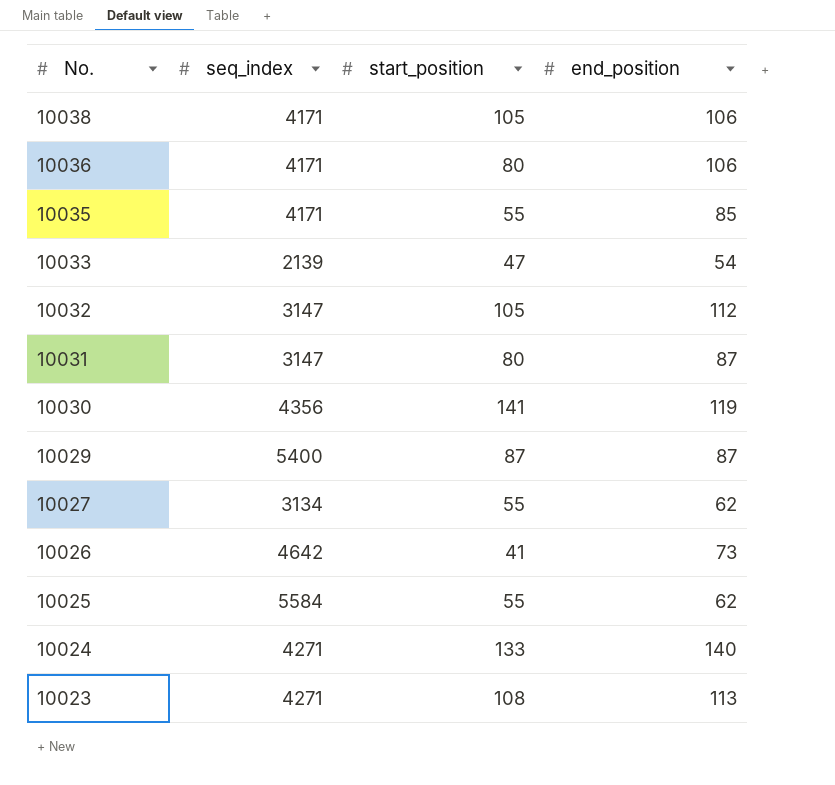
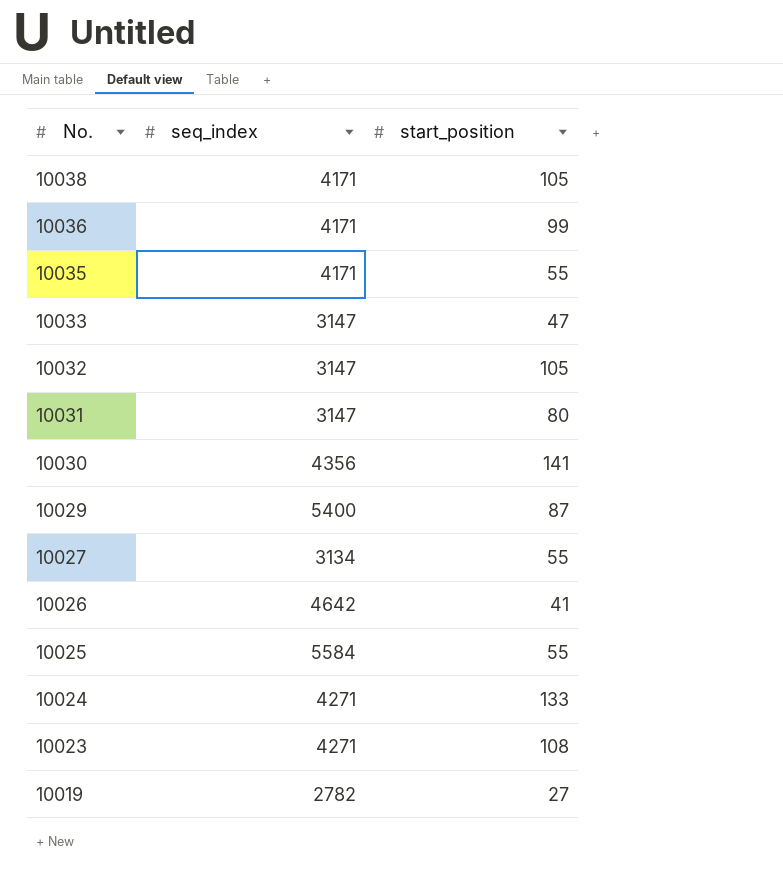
column end_position | position: 4 -> none
10036 | start_position: 80 -> 99
10033 | seq_index: 2139 -> 3147
row 10019: none -> 2782 | 27

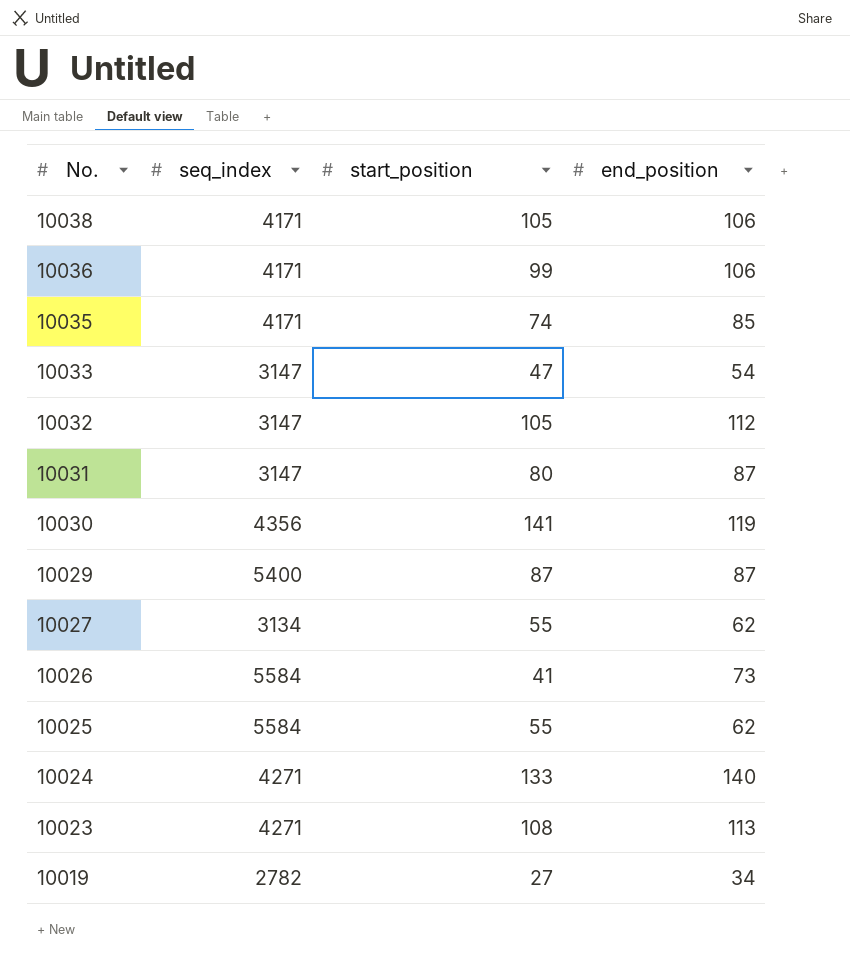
column end_position | position: none -> 4
10035 | start_position: 55 -> 74
10026 | seq_index: 4642 -> 5584

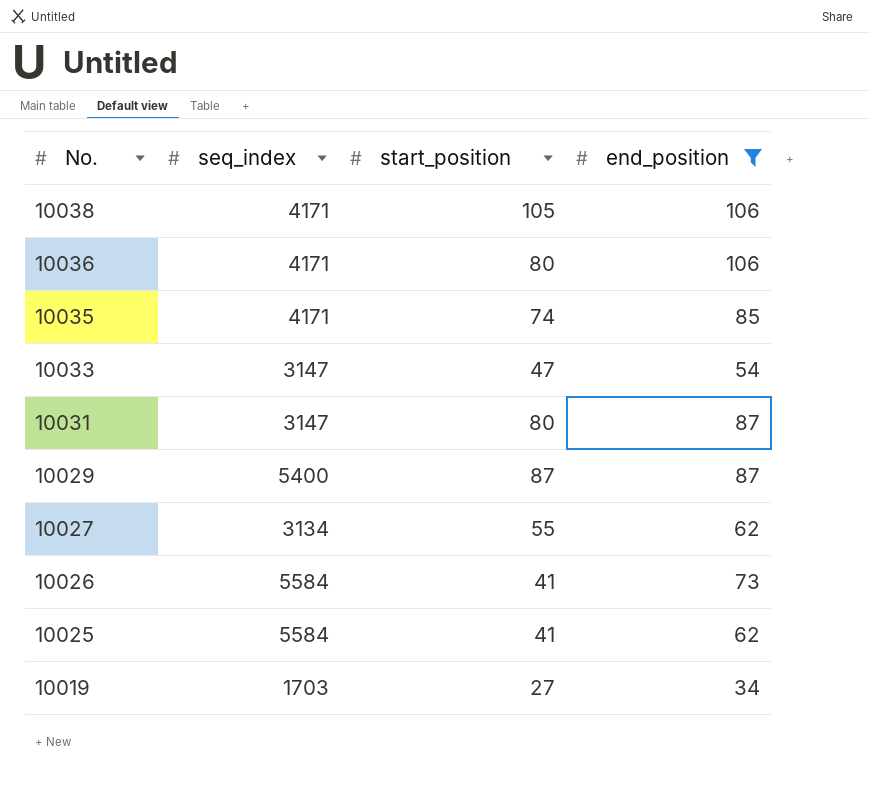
filter: none -> end_position <= 106
10036 | start_position: 99 -> 80
10025 | start_position: 55 -> 41
10019 | seq_index: 2782 -> 1703

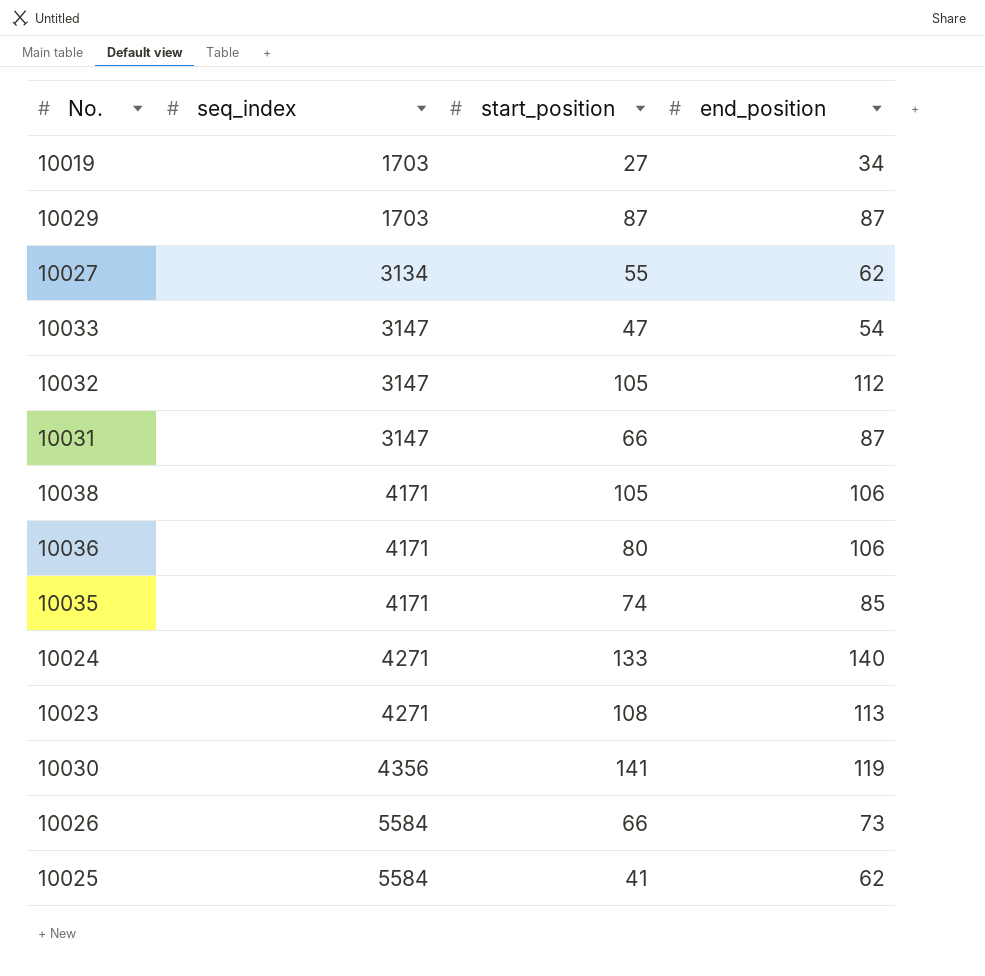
filter: end_position <= 106 -> none
row order: No. descending -> seq_index ascending
10029 | seq_index: 5400 -> 1703
10031 | start_position: 80 -> 66
10026 | start_position: 41 -> 66

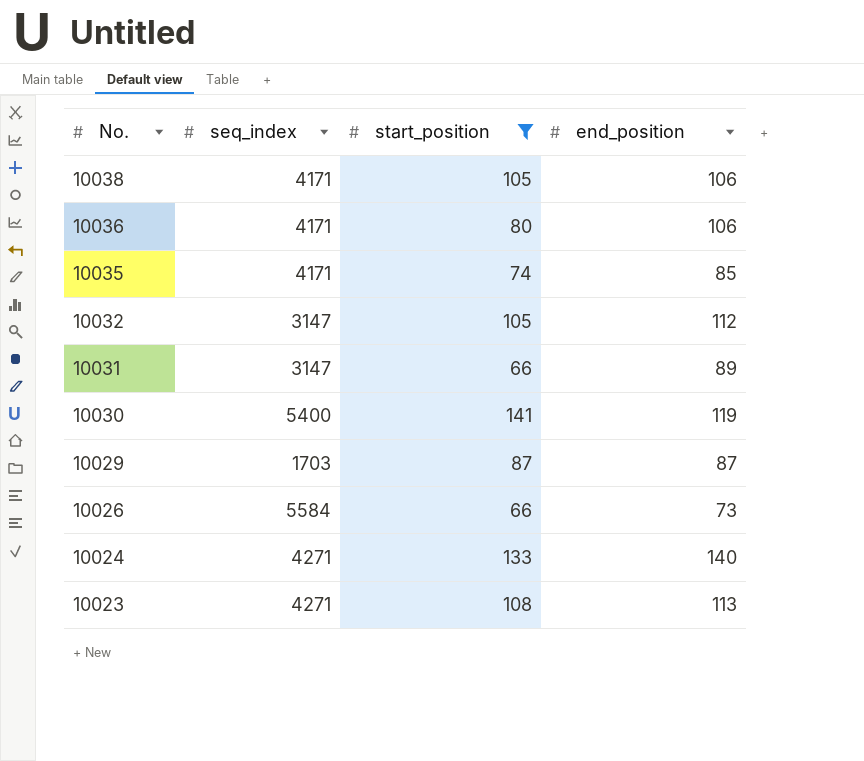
filter: none -> start_position >= 66
row order: seq_index ascending -> No. descending
10031 | end_position: 87 -> 89
10030 | seq_index: 4356 -> 5400

